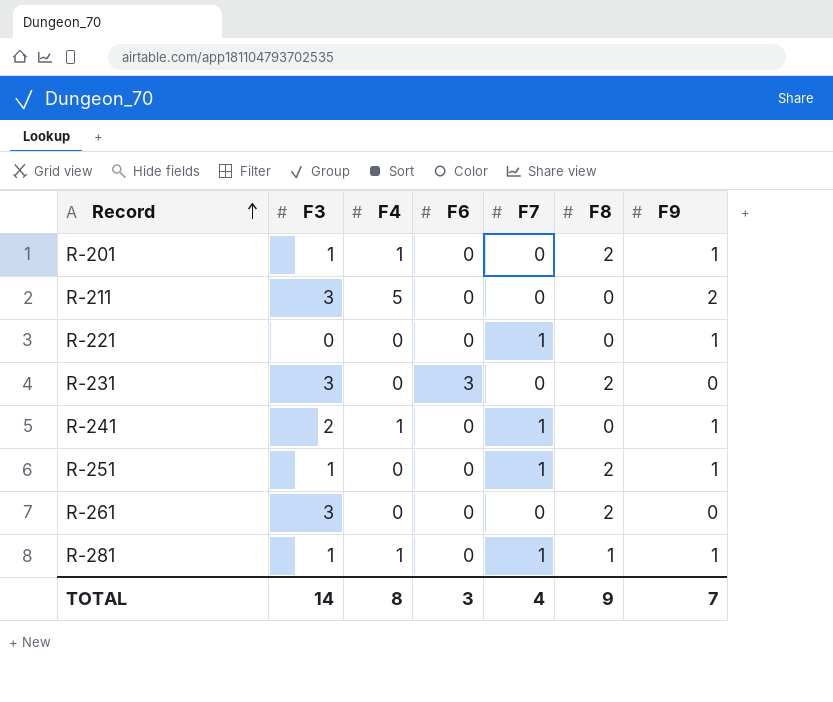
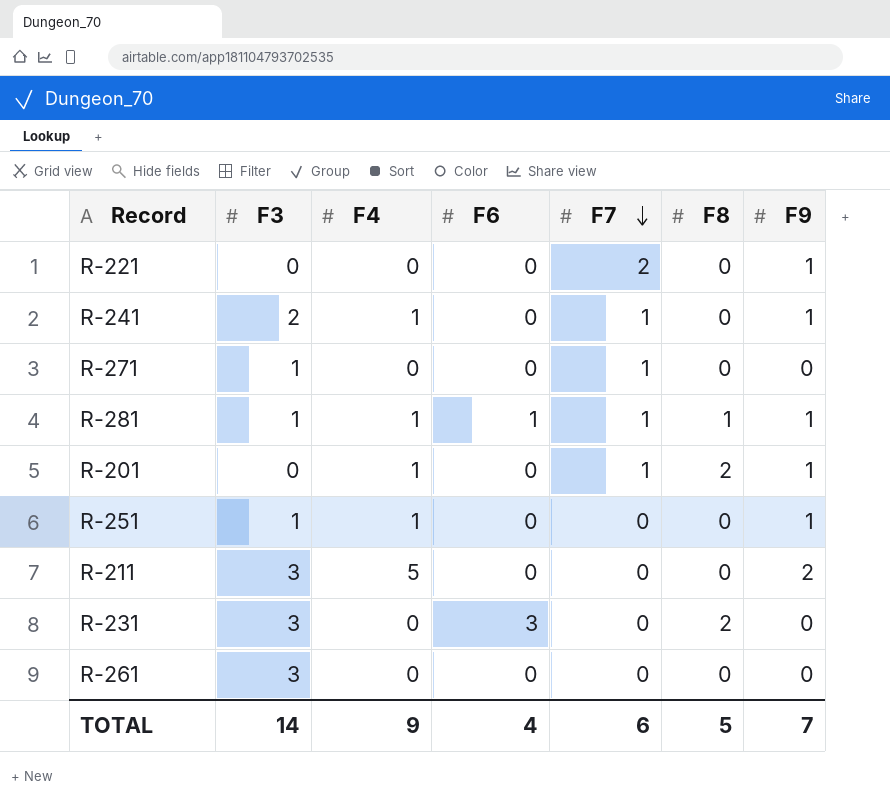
row order: Record ascending -> F7 descending
R-221 | F7: 1 -> 2
row R-271: none -> 1 | 0 | 0 | 1 | 0 | 0
R-281 | F6: 0 -> 1
R-201 | F3: 1 -> 0
R-201 | F7: 0 -> 1
R-251 | F4: 0 -> 1
R-251 | F7: 1 -> 0
R-251 | F8: 2 -> 0
R-261 | F8: 2 -> 0
TOTAL | F4: 8 -> 9
TOTAL | F6: 3 -> 4
TOTAL | F7: 4 -> 6
TOTAL | F8: 9 -> 5

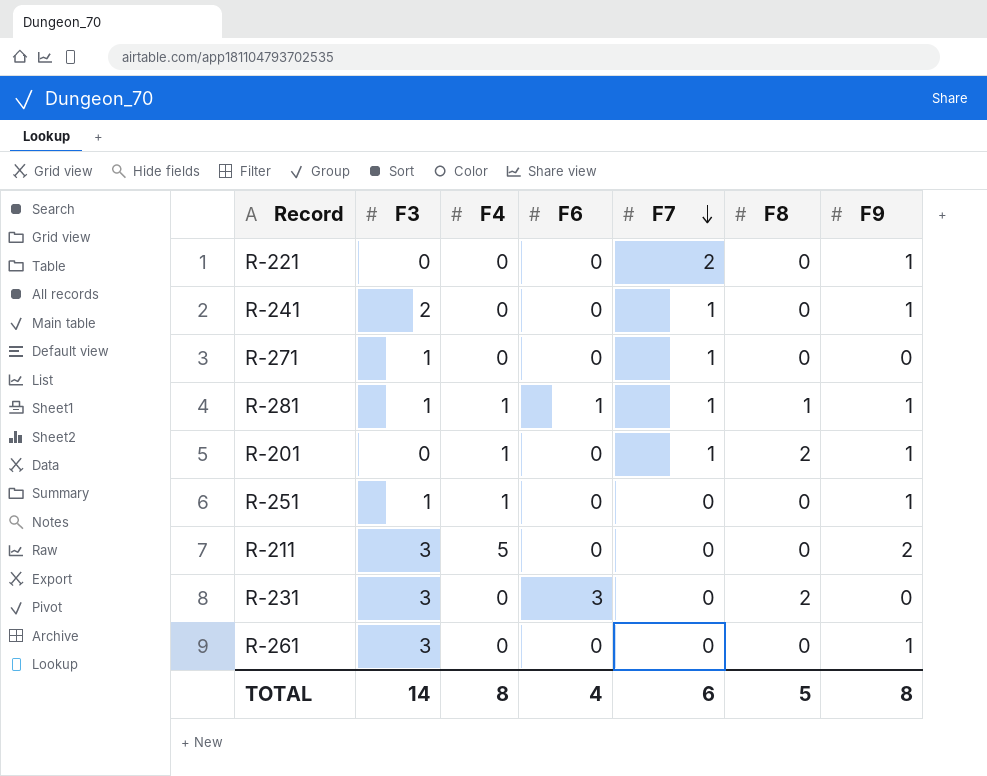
R-241 | F4: 1 -> 0
R-261 | F9: 0 -> 1
TOTAL | F4: 9 -> 8
TOTAL | F9: 7 -> 8

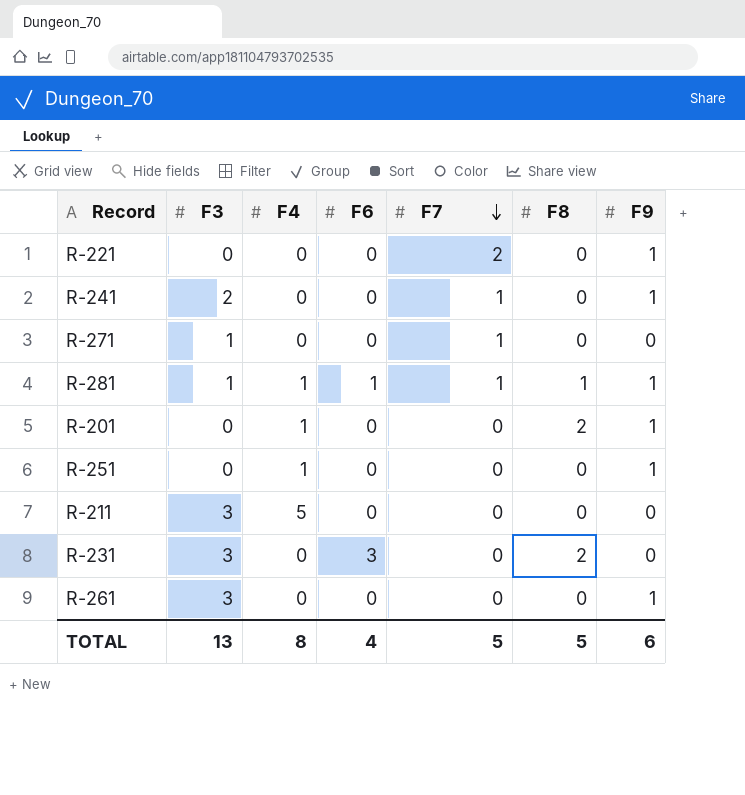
R-201 | F7: 1 -> 0
R-251 | F3: 1 -> 0
R-211 | F9: 2 -> 0
TOTAL | F3: 14 -> 13
TOTAL | F7: 6 -> 5
TOTAL | F9: 8 -> 6

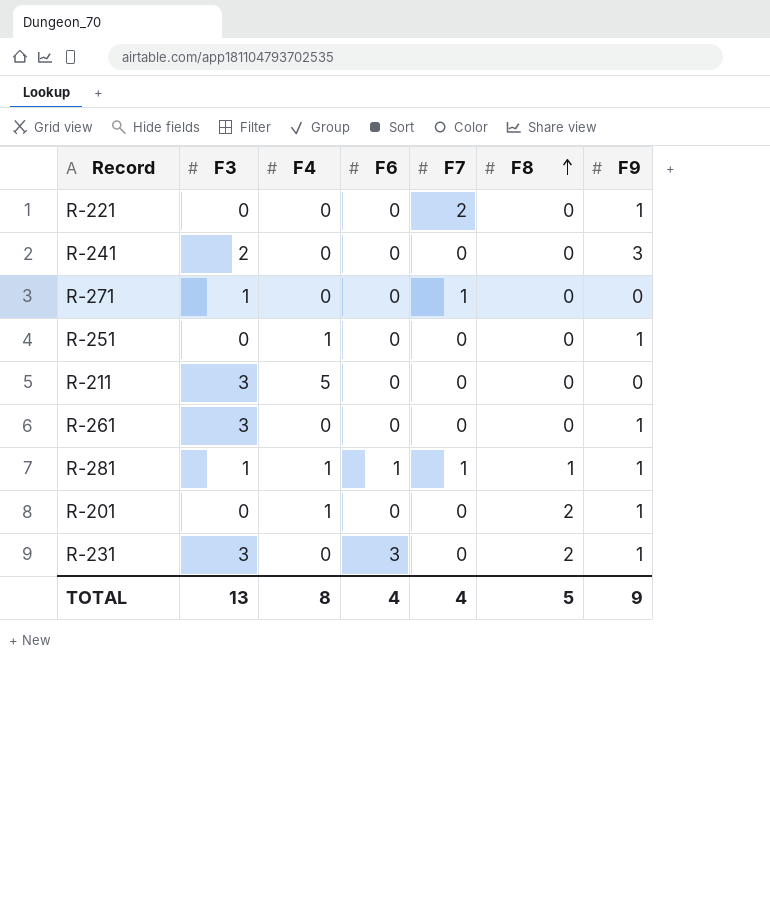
row order: F7 descending -> F8 ascending
R-241 | F7: 1 -> 0
R-241 | F9: 1 -> 3
R-231 | F9: 0 -> 1
TOTAL | F7: 5 -> 4
TOTAL | F9: 6 -> 9

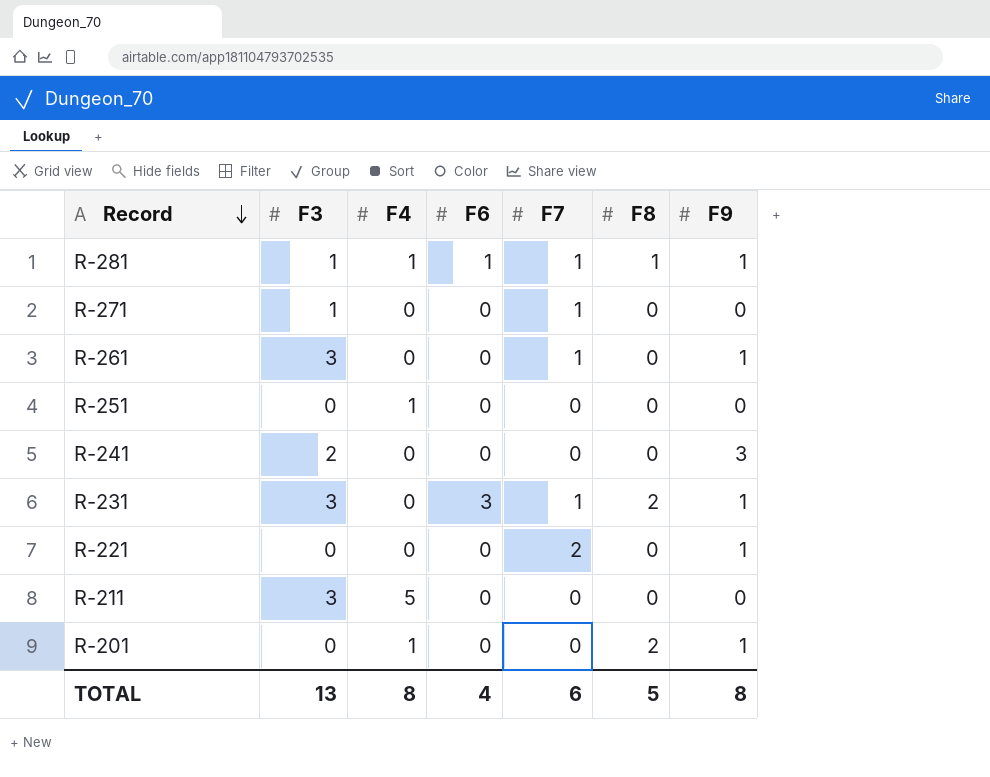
row order: F8 ascending -> Record descending
R-261 | F7: 0 -> 1
R-251 | F9: 1 -> 0
R-231 | F7: 0 -> 1
TOTAL | F7: 4 -> 6
TOTAL | F9: 9 -> 8

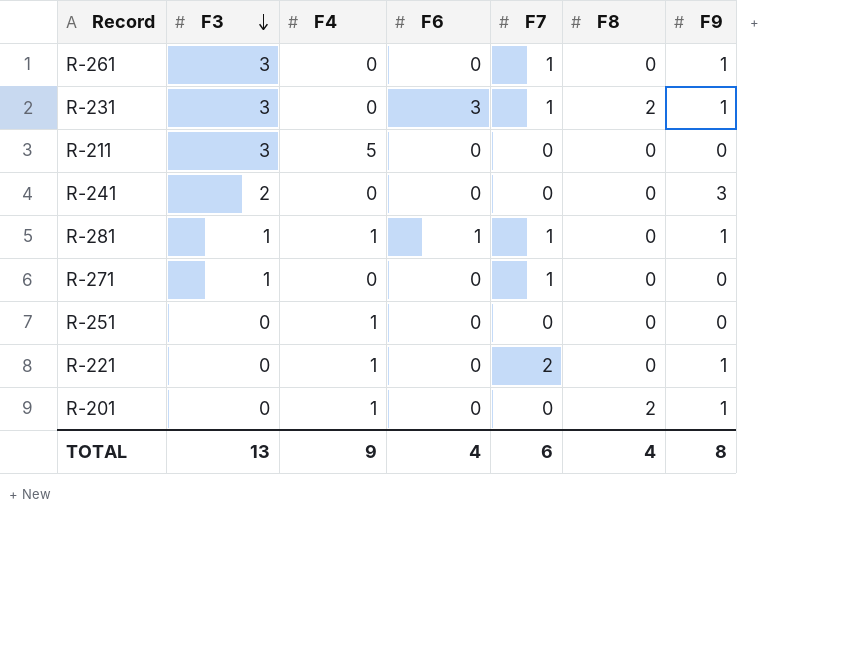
row order: Record descending -> F3 descending
R-281 | F8: 1 -> 0
R-221 | F4: 0 -> 1
TOTAL | F4: 8 -> 9
TOTAL | F8: 5 -> 4

